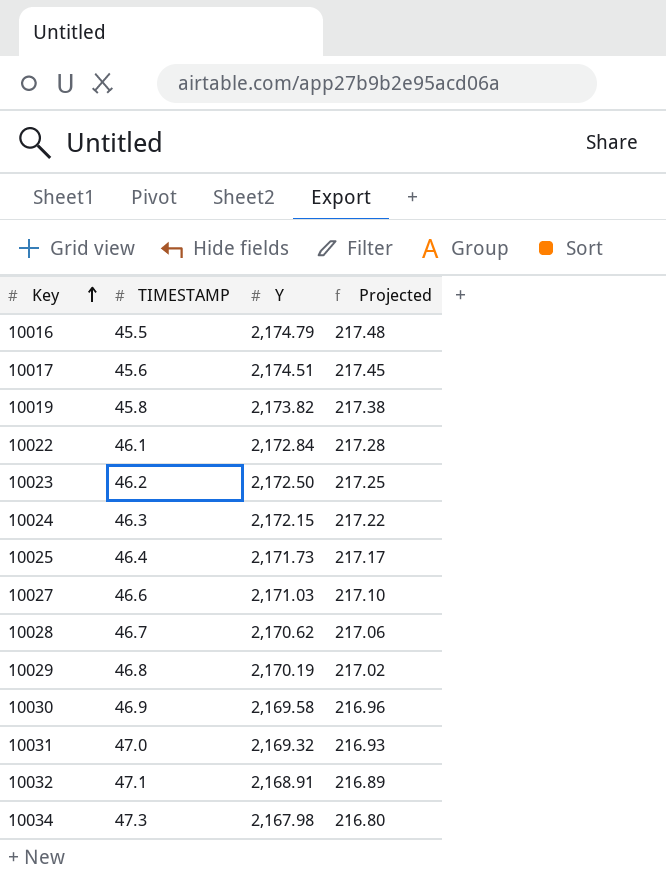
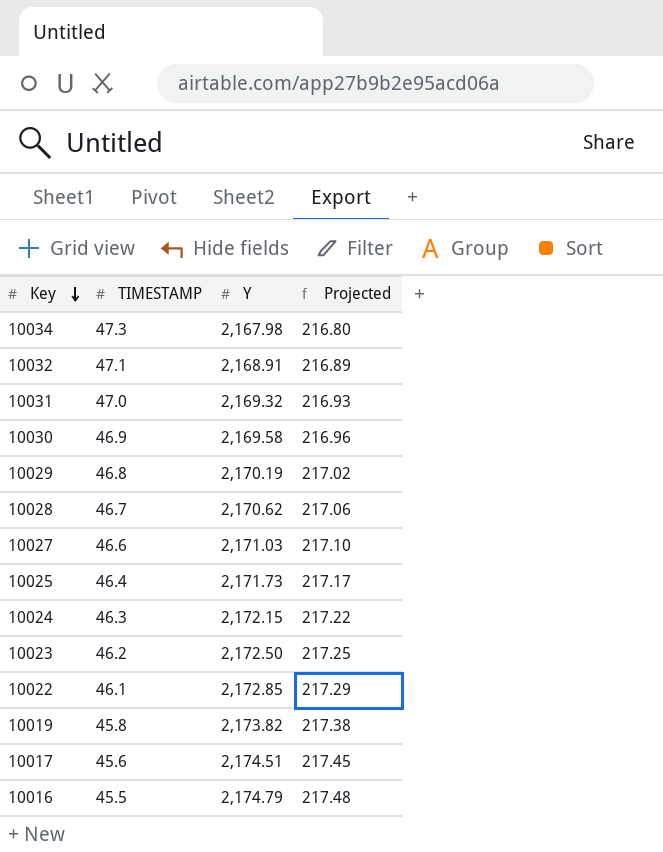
row order: Key ascending -> Key descending
10022 | Y: 2,172.84 -> 2,172.85
10022 | Projected: 217.28 -> 217.29

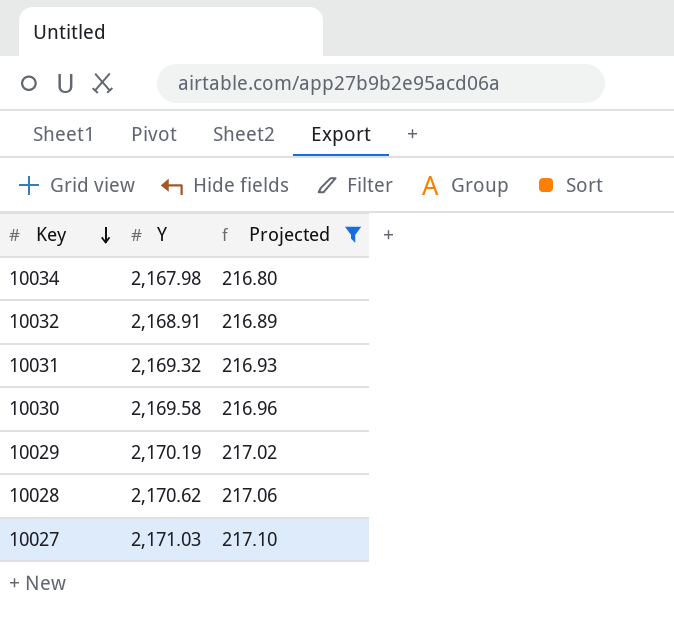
filter: none -> Projected <= 217.10
column TIMESTAMP | position: 2 -> none

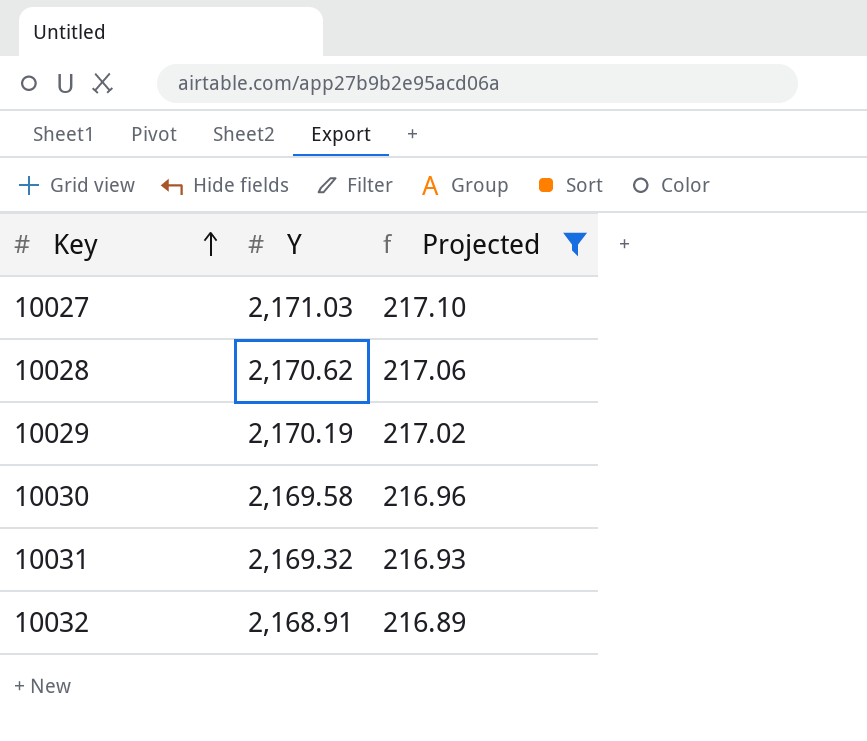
row order: Key descending -> Key ascending
row 10034: 2,167.98 | 216.80 -> none

